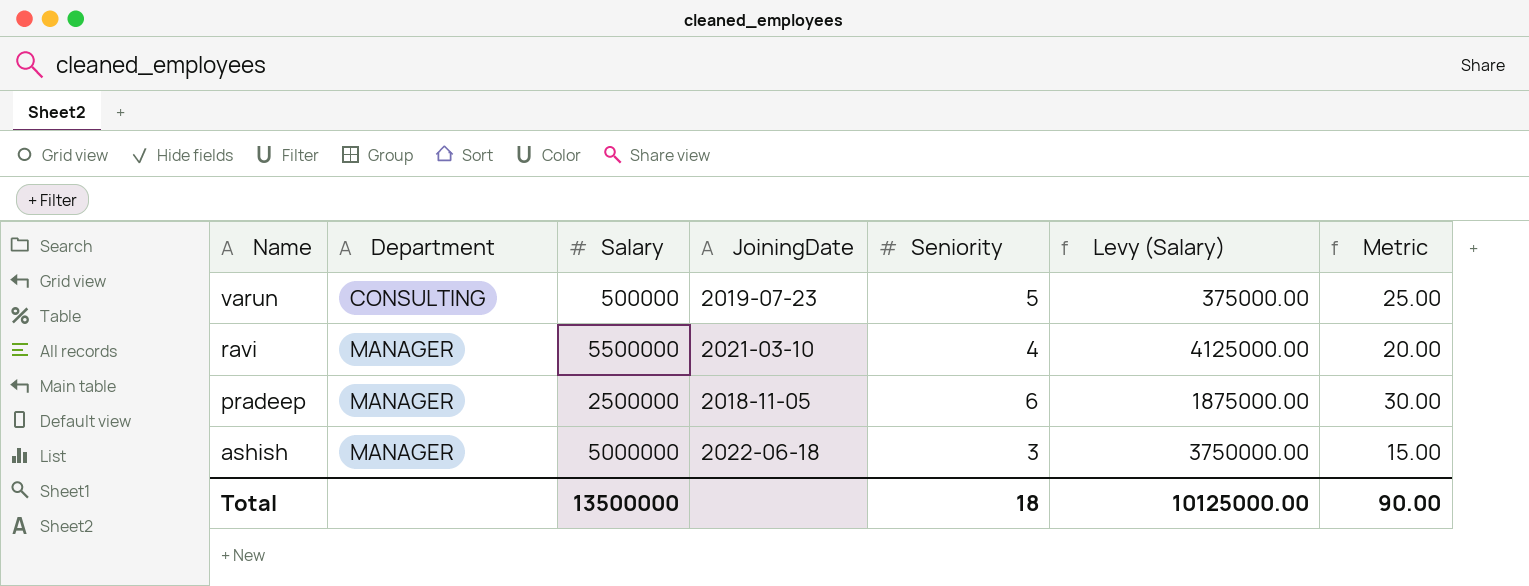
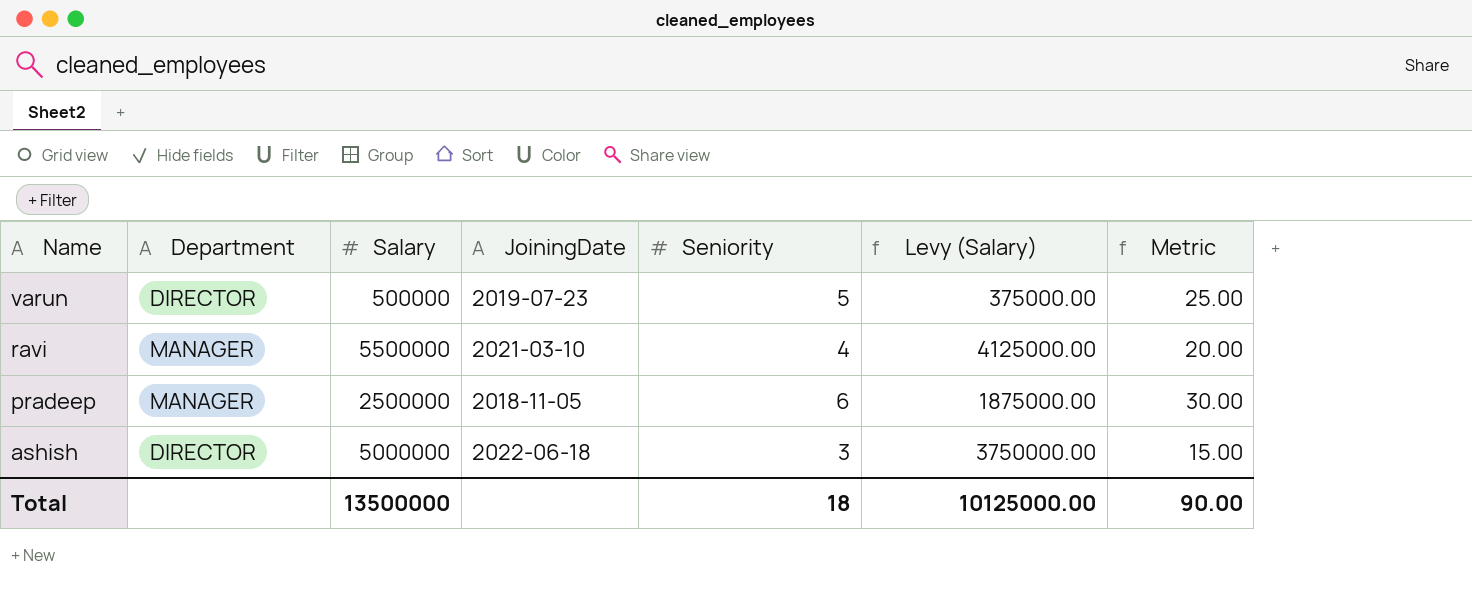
varun | Department: CONSULTING -> DIRECTOR
ashish | Department: MANAGER -> DIRECTOR

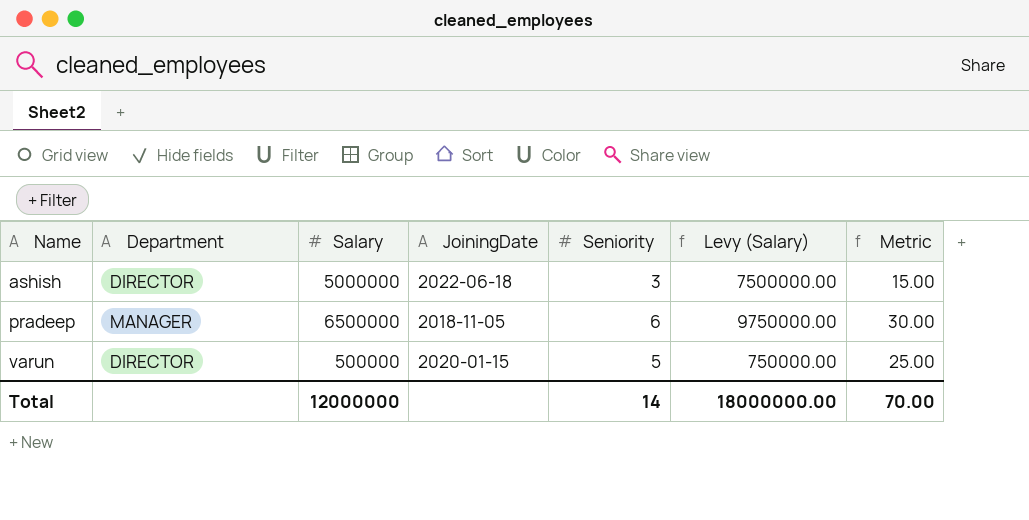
row order: Name descending -> Name ascending
column Levy (Salary) | formula: [Salary] * 0.75 -> [Salary] * 1.5
row ravi: MANAGER | 5500000 | 2021-03-10 | 4 | 4125000.00 | 20.00 -> none
pradeep | Salary: 2500000 -> 6500000
varun | JoiningDate: 2019-07-23 -> 2020-01-15
Total | Salary: 13500000 -> 12000000
Total | Seniority: 18 -> 14
Total | Levy (Salary): 10125000.00 -> 18000000.00
Total | Metric: 90.00 -> 70.00

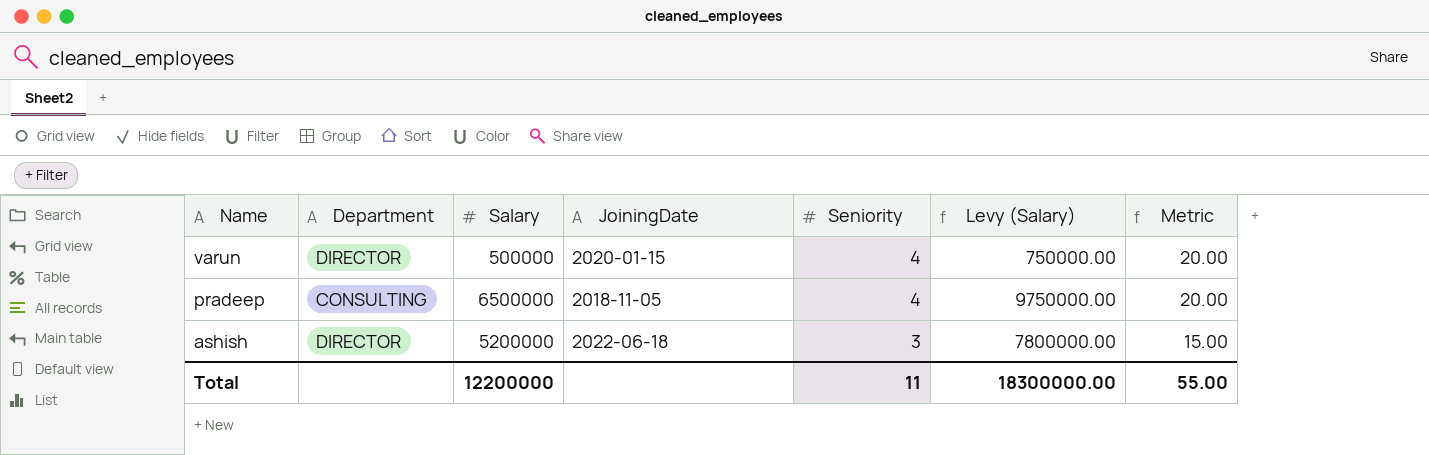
row order: Name ascending -> Name descending
varun | Seniority: 5 -> 4
varun | Metric: 25.00 -> 20.00
pradeep | Department: MANAGER -> CONSULTING
pradeep | Seniority: 6 -> 4
pradeep | Metric: 30.00 -> 20.00
ashish | Salary: 5000000 -> 5200000
ashish | Levy (Salary): 7500000.00 -> 7800000.00
Total | Salary: 12000000 -> 12200000
Total | Seniority: 14 -> 11
Total | Levy (Salary): 18000000.00 -> 18300000.00
Total | Metric: 70.00 -> 55.00

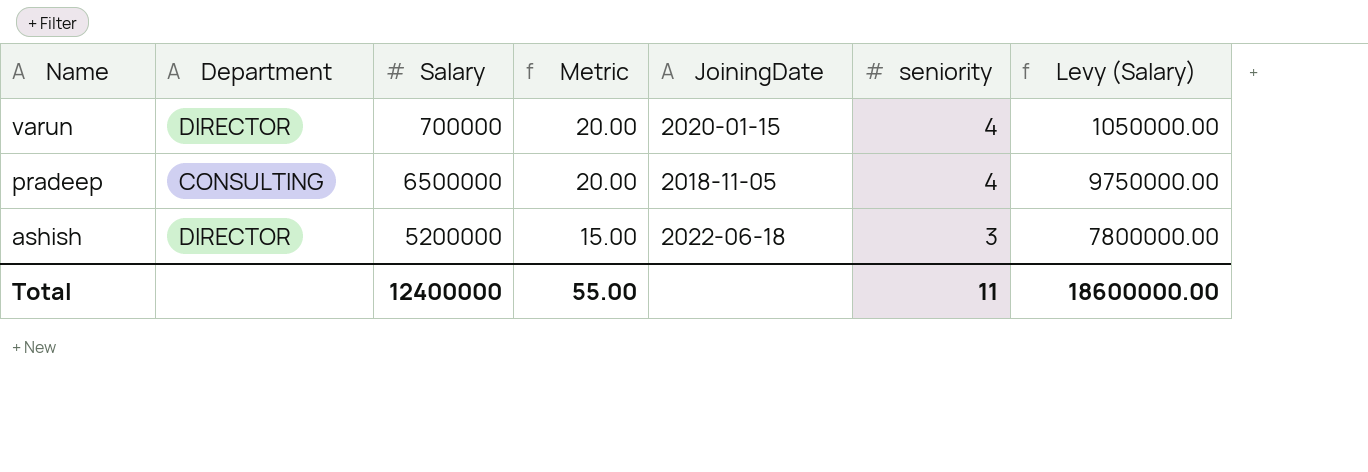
column Metric | position: 7 -> 4
column name: Seniority -> seniority
varun | Salary: 500000 -> 700000
varun | Levy (Salary): 750000.00 -> 1050000.00
Total | Salary: 12200000 -> 12400000
Total | Levy (Salary): 18300000.00 -> 18600000.00

